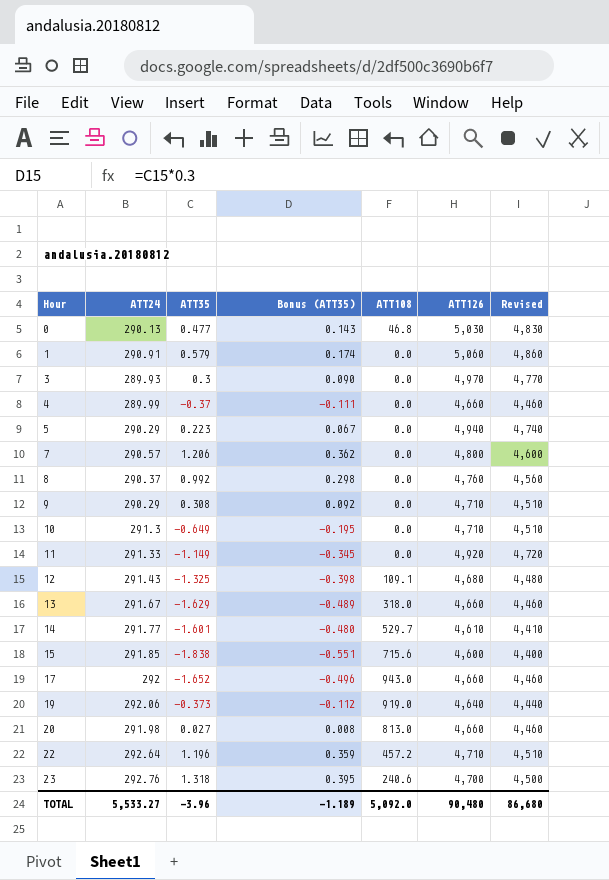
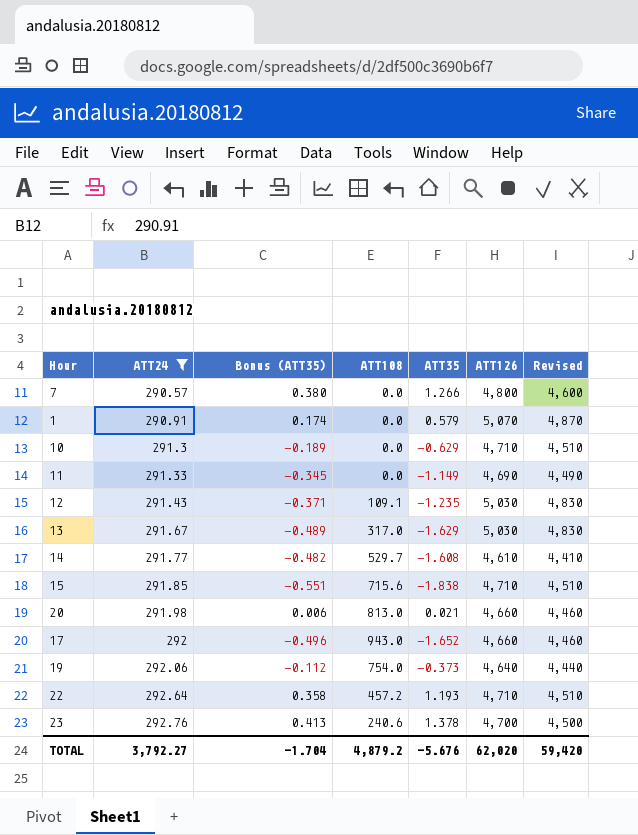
filter: none -> ATT24 >= 290.57
row order: Hour ascending -> ATT24 ascending
column ATT35 | position: 3 -> 5
7 | Bonus (ATT35): 0.362 -> 0.380
7 | ATT35: 1.206 -> 1.266
1 | ATT126: 5,060 -> 5,070
1 | Revised: 4,860 -> 4,870
10 | Bonus (ATT35): -0.195 -> -0.189
10 | ATT35: -0.649 -> -0.629
11 | ATT126: 4,920 -> 4,690
11 | Revised: 4,720 -> 4,490
12 | Bonus (ATT35): -0.398 -> -0.371
12 | ATT35: -1.325 -> -1.235
12 | ATT126: 4,680 -> 5,030
12 | Revised: 4,480 -> 4,830
13 | ATT108: 318.0 -> 317.0
13 | ATT126: 4,660 -> 5,030
13 | Revised: 4,460 -> 4,830
14 | Bonus (ATT35): -0.480 -> -0.482
14 | ATT35: -1.601 -> -1.608
15 | ATT126: 4,600 -> 4,710
15 | Revised: 4,400 -> 4,510
20 | Bonus (ATT35): 0.008 -> 0.006
20 | ATT35: 0.027 -> 0.021
19 | ATT108: 919.0 -> 754.0
22 | Bonus (ATT35): 0.359 -> 0.358
22 | ATT35: 1.196 -> 1.193
23 | Bonus (ATT35): 0.395 -> 0.413
23 | ATT35: 1.318 -> 1.378
TOTAL | ATT24: 5,533.27 -> 3,792.27
TOTAL | Bonus (ATT35): -1.189 -> -1.704
TOTAL | ATT108: 5,092.0 -> 4,879.2
TOTAL | ATT35: -3.96 -> -5.676
TOTAL | ATT126: 90,480 -> 62,020
TOTAL | Revised: 86,680 -> 59,420

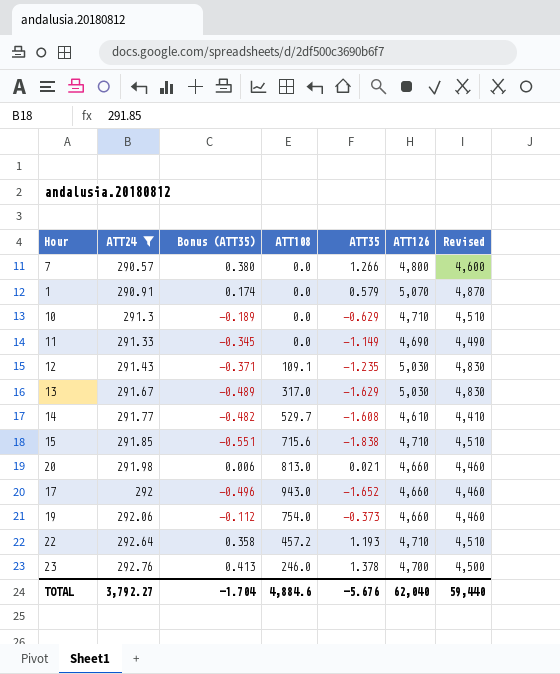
19 | ATT126: 4,640 -> 4,660
19 | Revised: 4,440 -> 4,460
23 | ATT108: 240.6 -> 246.0
TOTAL | ATT108: 4,879.2 -> 4,884.6
TOTAL | ATT126: 62,020 -> 62,040
TOTAL | Revised: 59,420 -> 59,440

